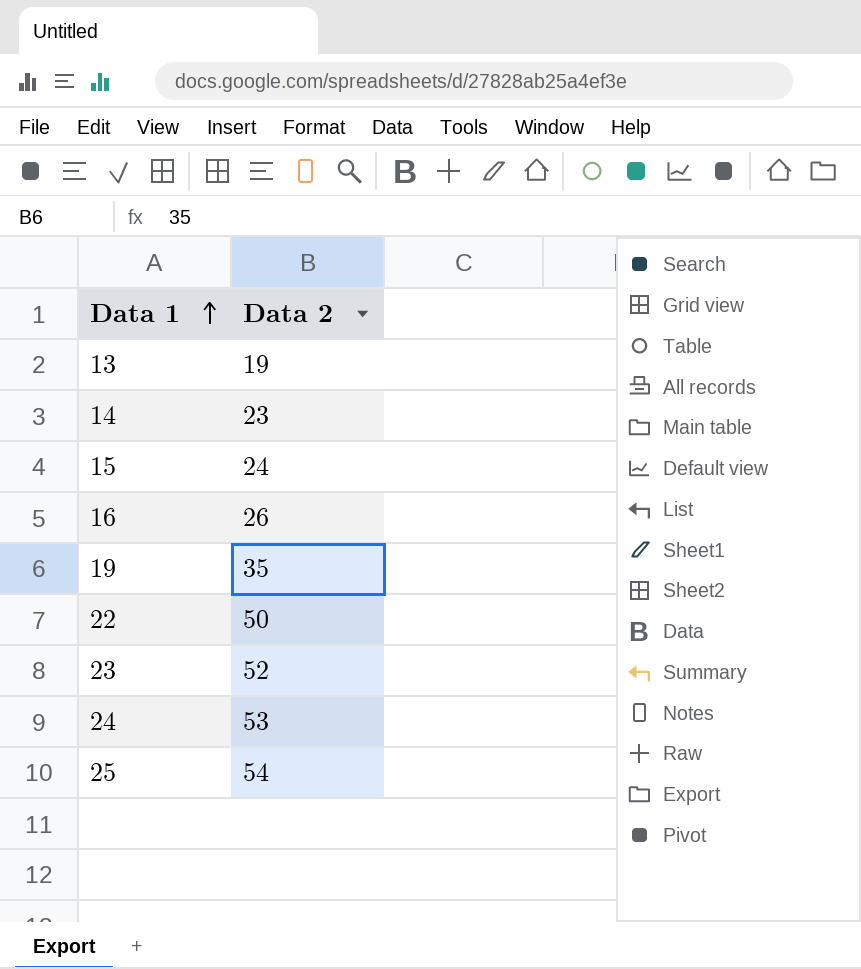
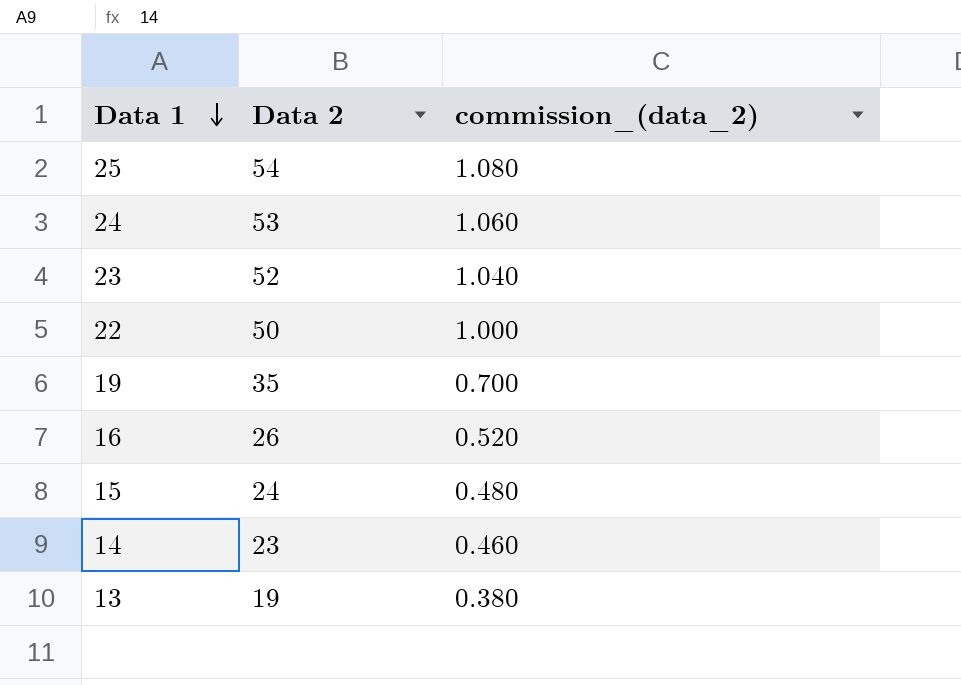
row order: Data 1 ascending -> Data 1 descending
column commission_(data_2) | formula: none -> [Data 2] * 0.02

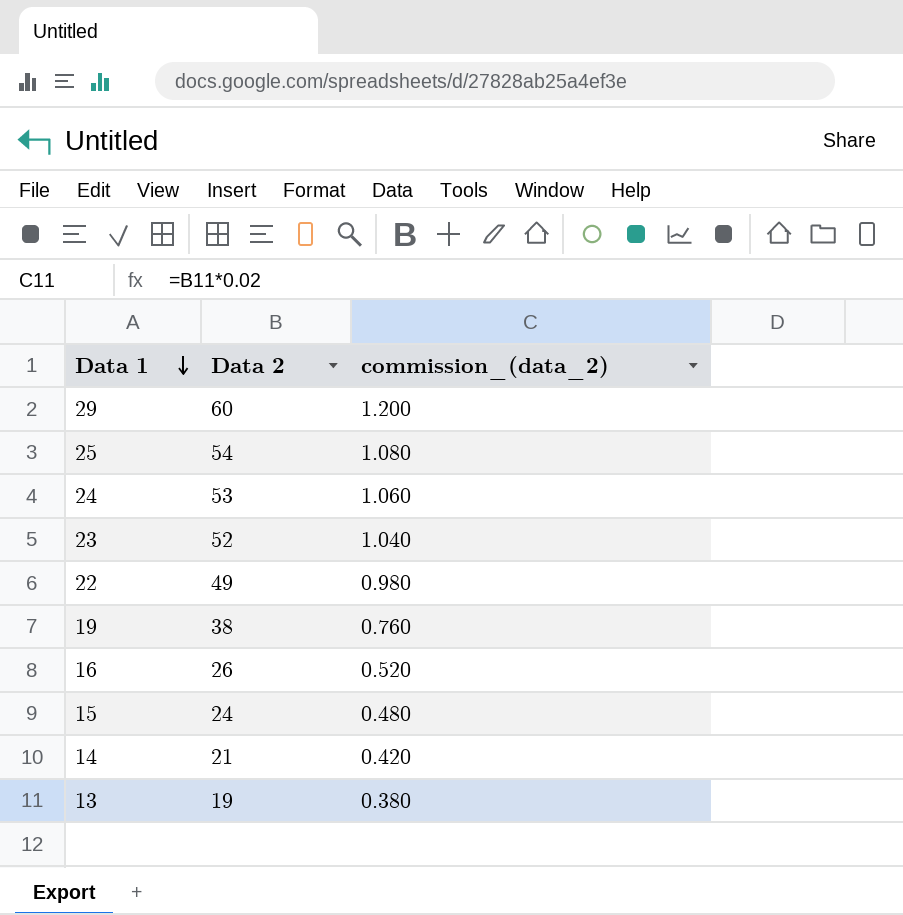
row 29: none -> 60 | 1.200
22 | Data 2: 50 -> 49
22 | commission_(data_2): 1.000 -> 0.980
19 | Data 2: 35 -> 38
19 | commission_(data_2): 0.700 -> 0.760
14 | Data 2: 23 -> 21
14 | commission_(data_2): 0.460 -> 0.420

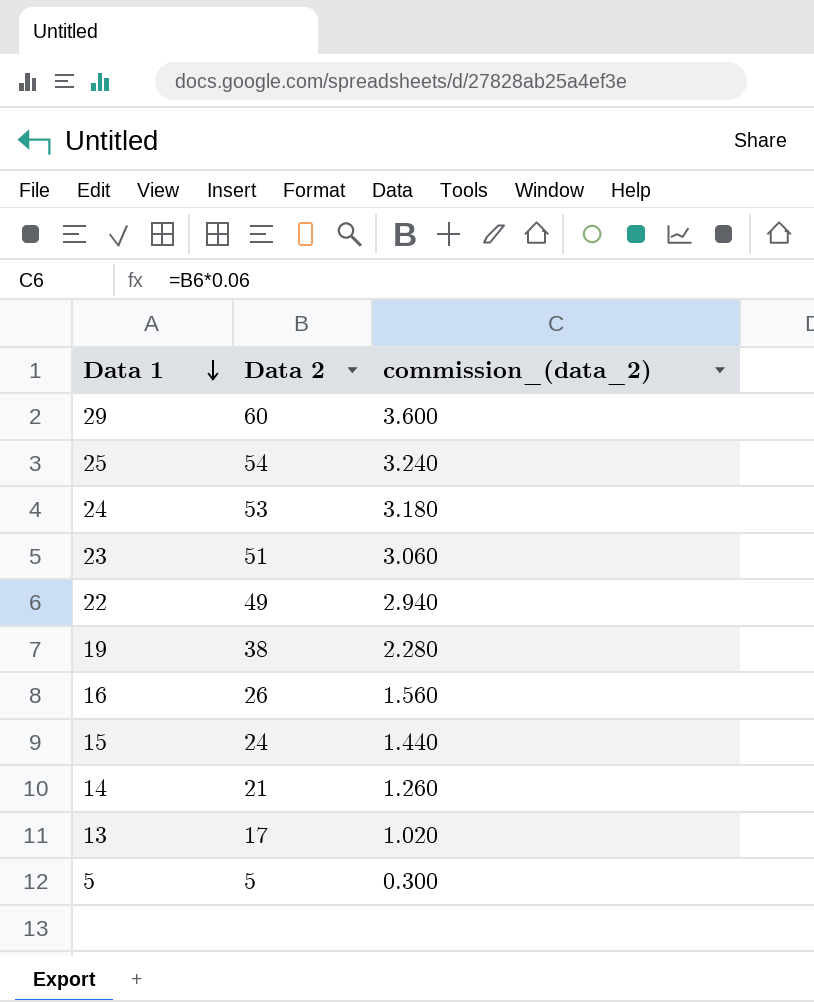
column commission_(data_2) | formula: [Data 2] * 0.02 -> [Data 2] * 0.06
23 | Data 2: 52 -> 51
13 | Data 2: 19 -> 17
row 5: none -> 5 | 0.300

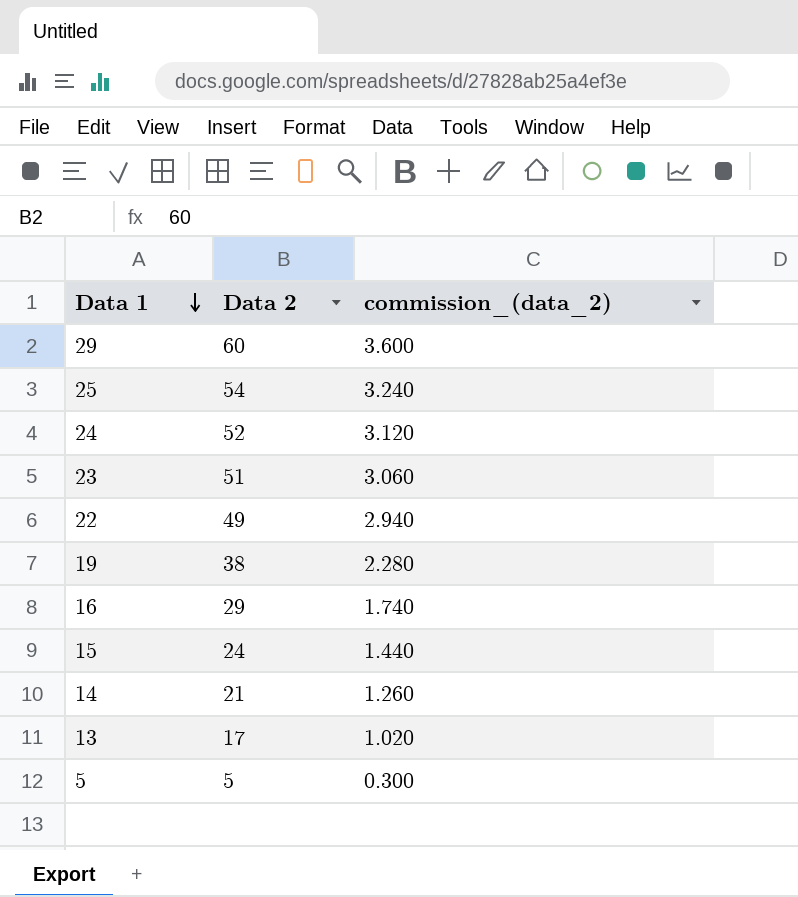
24 | Data 2: 53 -> 52
24 | commission_(data_2): 3.180 -> 3.120
16 | Data 2: 26 -> 29
16 | commission_(data_2): 1.560 -> 1.740

